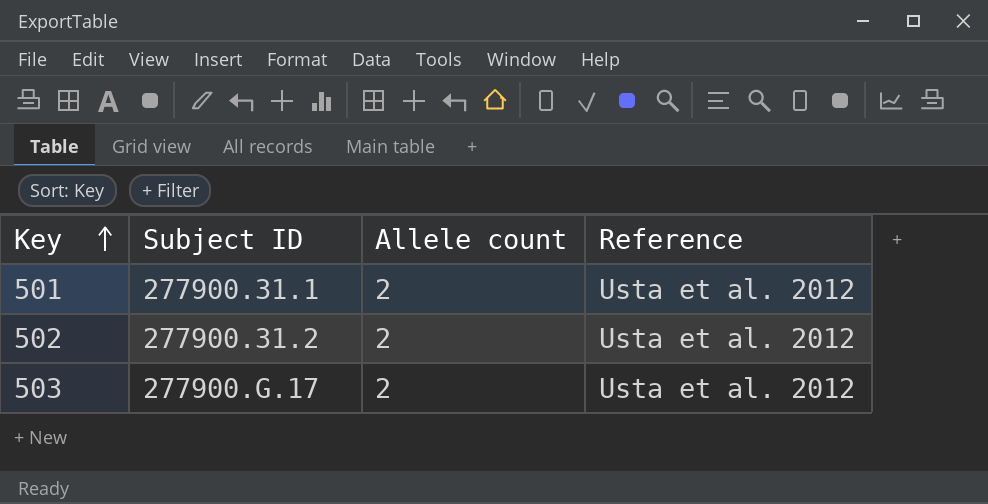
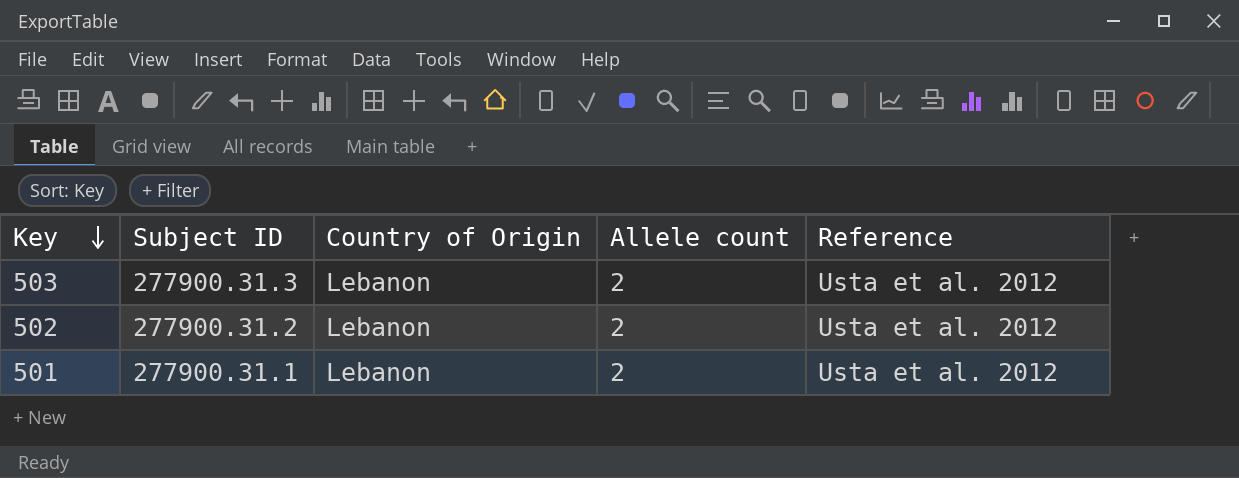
row order: Key ascending -> Key descending
column Country of Origin | position: none -> 3
503 | Subject ID: 277900.G.17 -> 277900.31.3

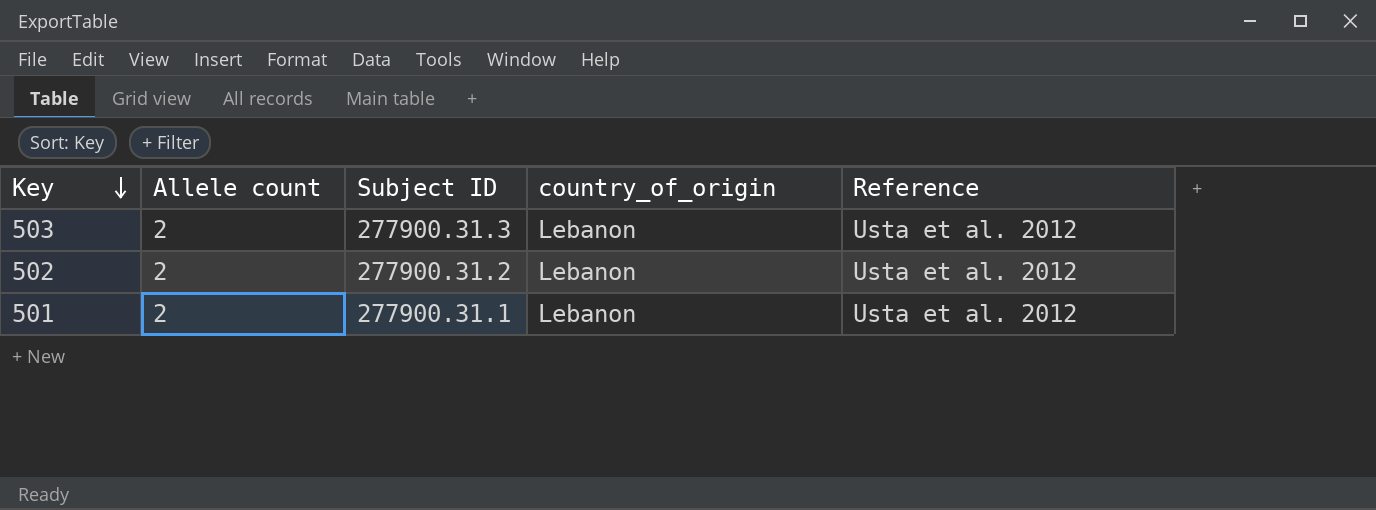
column Allele count | position: 4 -> 2
column name: Country of Origin -> country_of_origin

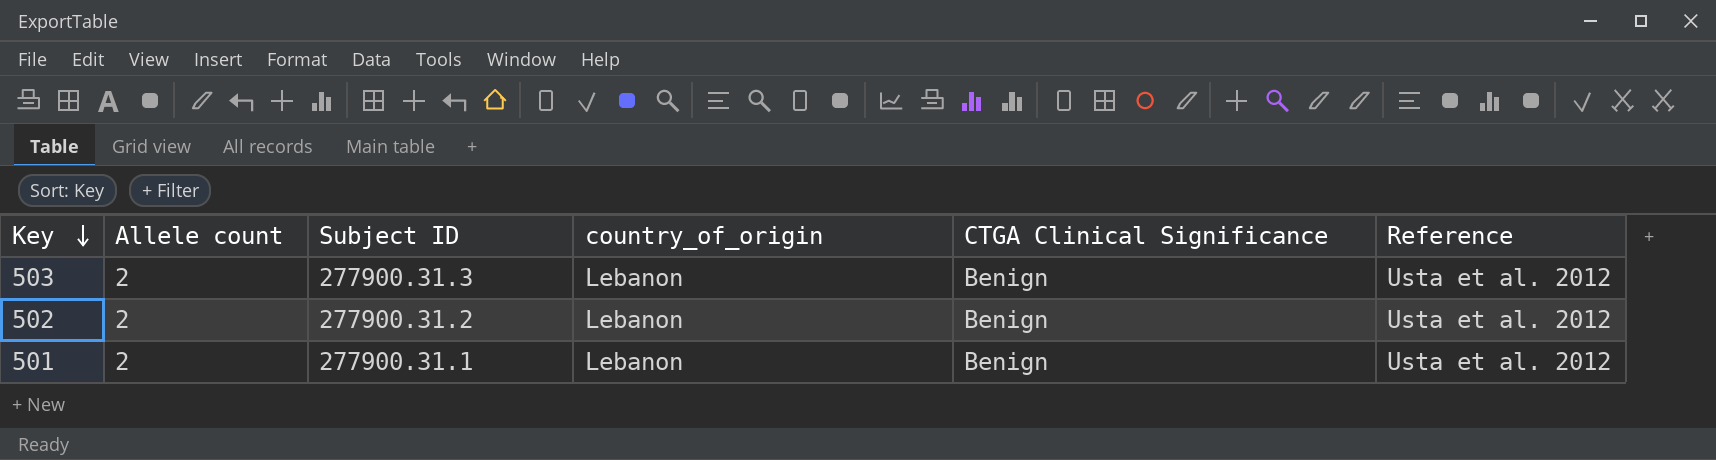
column CTGA Clinical Significance | position: none -> 5

